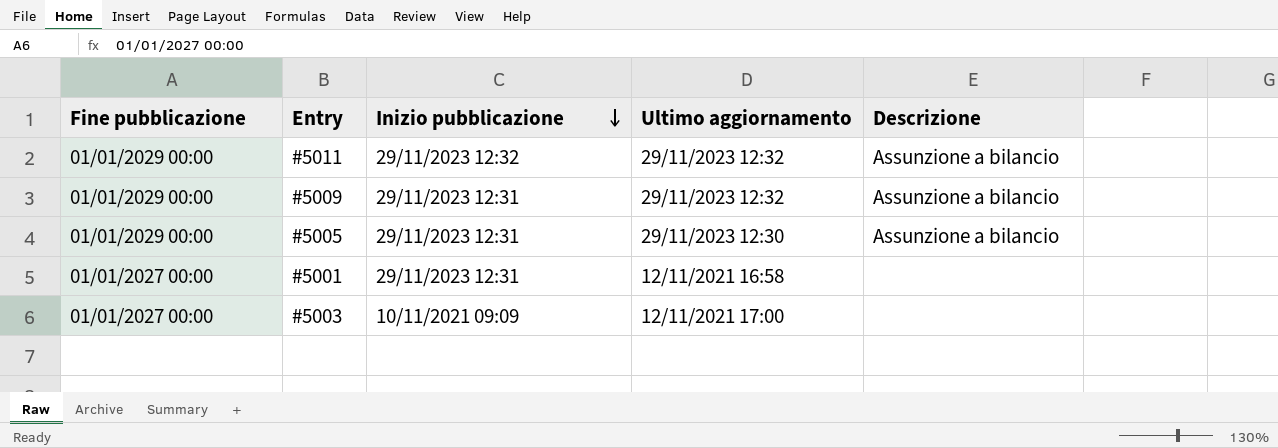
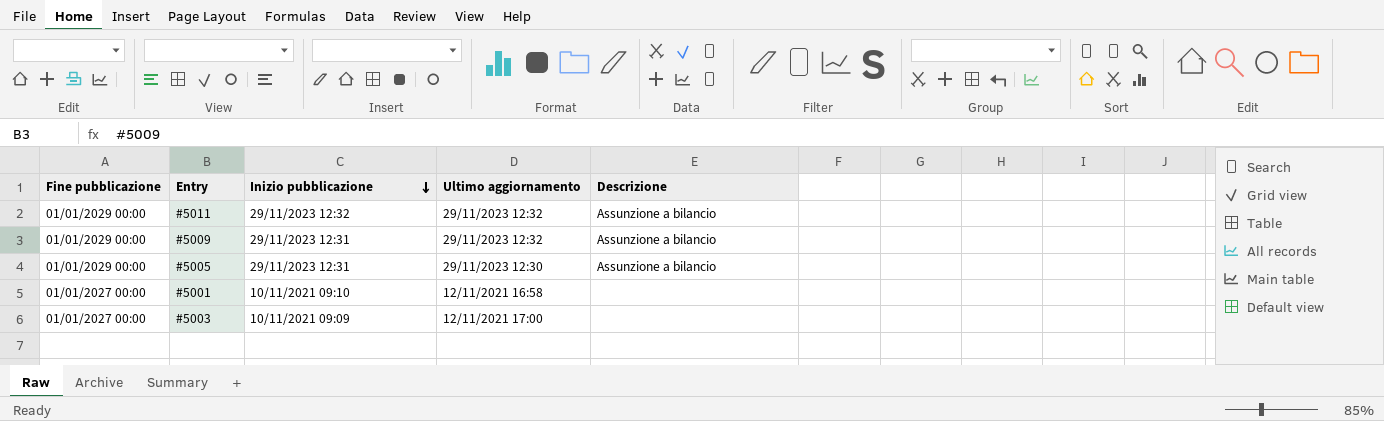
#5001 | Inizio pubblicazione: 29/11/2023 12:31 -> 10/11/2021 09:10

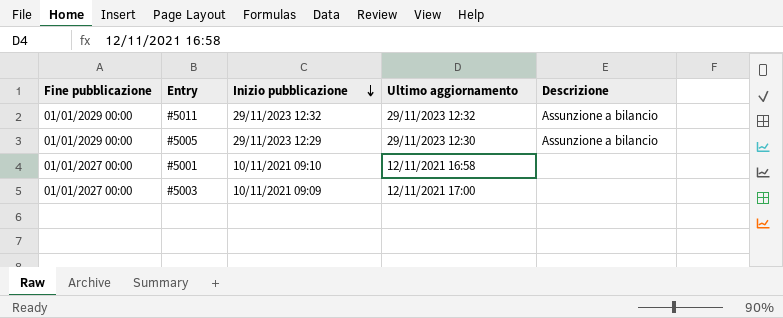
row #5009: 01/01/2029 00:00 | 29/11/2023 12:31 | 29/11/2023 12:32 | Assunzione a bilancio -> none
#5005 | Inizio pubblicazione: 29/11/2023 12:31 -> 29/11/2023 12:29

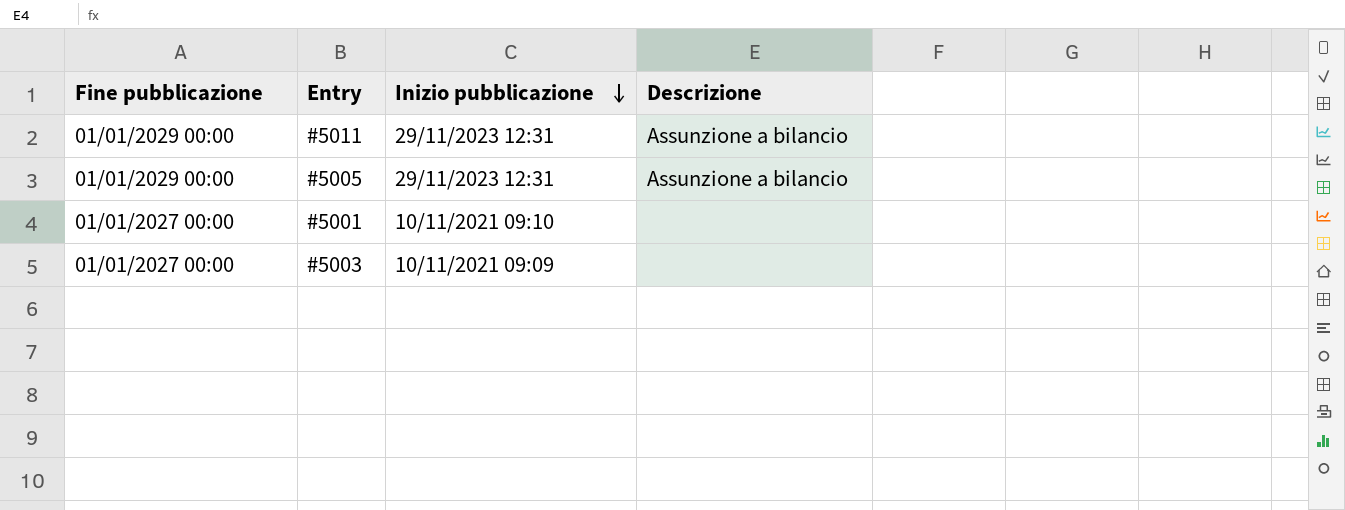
column Ultimo aggiornamento | position: 4 -> none
#5011 | Inizio pubblicazione: 29/11/2023 12:32 -> 29/11/2023 12:31
#5005 | Inizio pubblicazione: 29/11/2023 12:29 -> 29/11/2023 12:31

